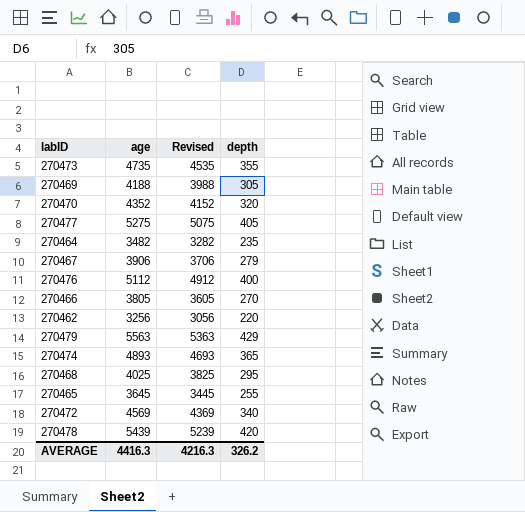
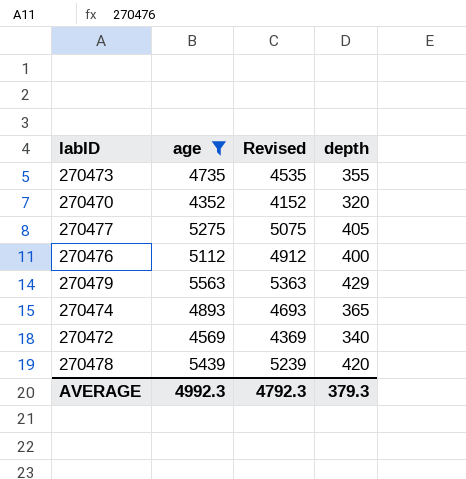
filter: none -> age >= 4352
AVERAGE | age: 4416.3 -> 4992.3
AVERAGE | Revised: 4216.3 -> 4792.3
AVERAGE | depth: 326.2 -> 379.3

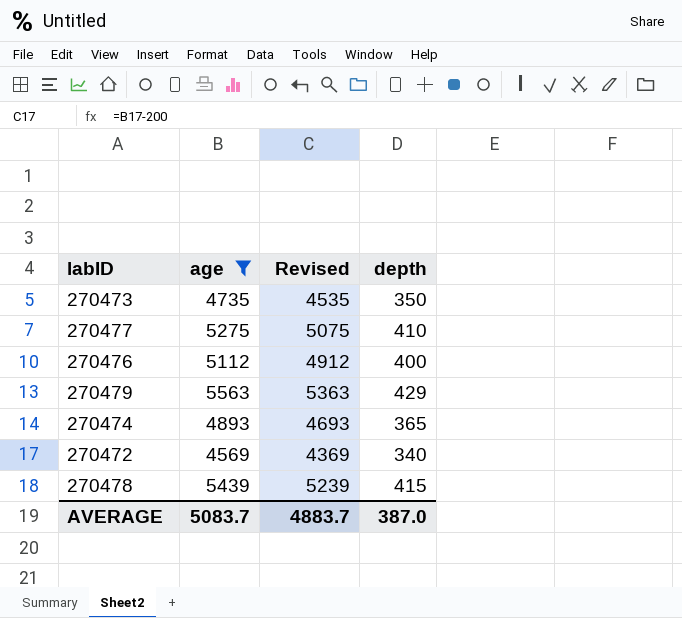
row 270470: 4352 | 4152 | 320 -> none
270473 | depth: 355 -> 350
270477 | depth: 405 -> 410
270478 | depth: 420 -> 415
AVERAGE | age: 4992.3 -> 5083.7
AVERAGE | Revised: 4792.3 -> 4883.7
AVERAGE | depth: 379.3 -> 387.0

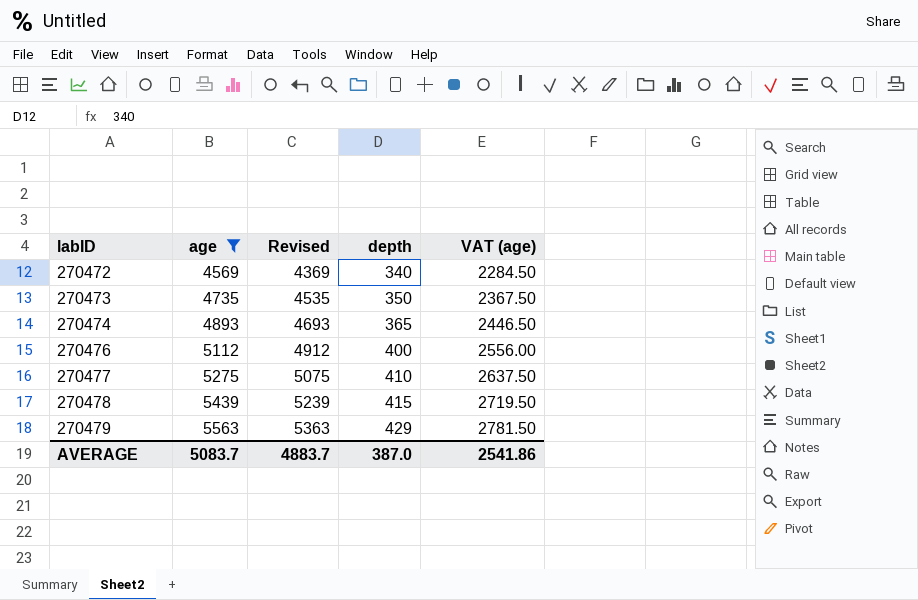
row order: none -> labID ascending
column VAT (age) | formula: none -> [age] * 0.5

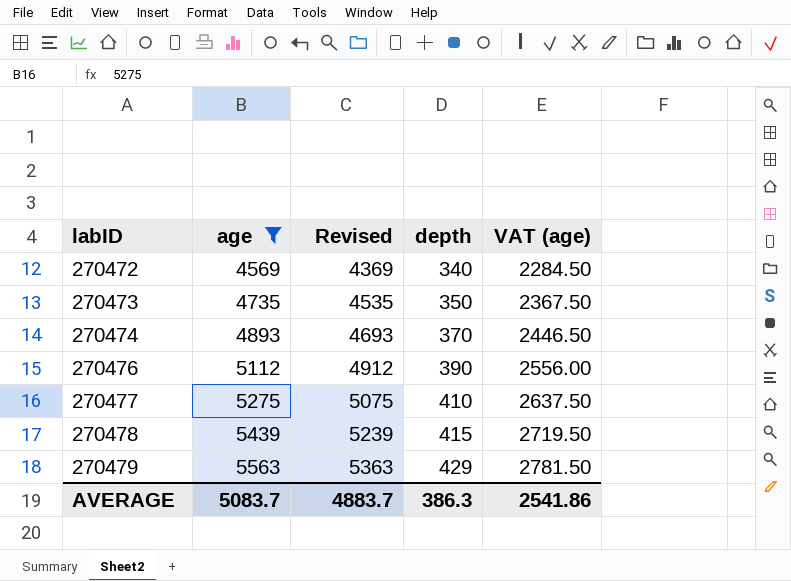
270474 | depth: 365 -> 370
270476 | depth: 400 -> 390
AVERAGE | depth: 387.0 -> 386.3

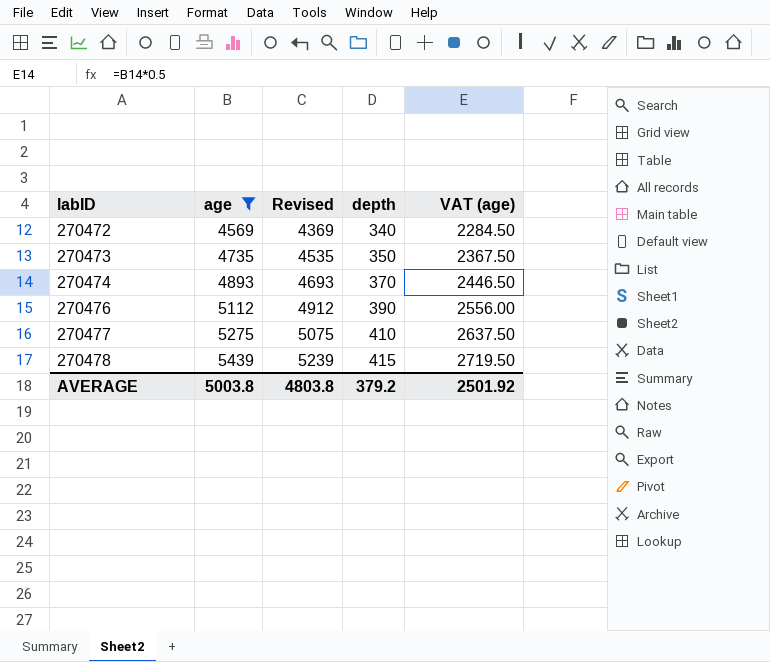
row 270479: 5563 | 5363 | 429 | 2781.50 -> none
AVERAGE | age: 5083.7 -> 5003.8
AVERAGE | Revised: 4883.7 -> 4803.8
AVERAGE | depth: 386.3 -> 379.2
AVERAGE | VAT (age): 2541.86 -> 2501.92

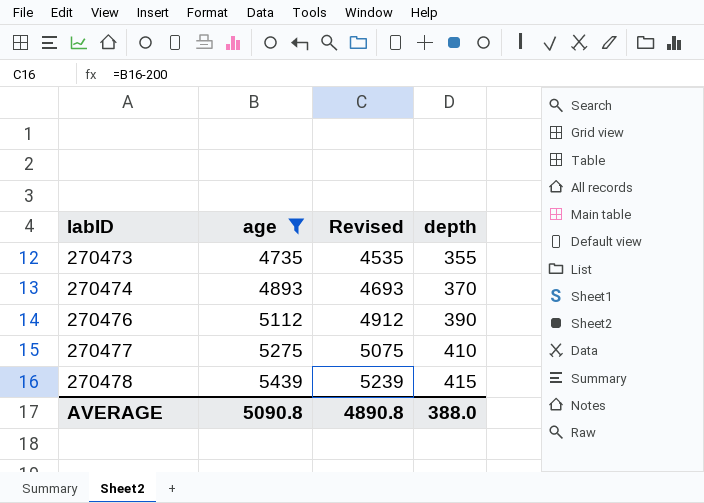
column VAT (age) | formula: [age] * 0.5 -> none
row 270472: 4569 | 4369 | 340 | 2284.50 -> none
270473 | depth: 350 -> 355
AVERAGE | age: 5003.8 -> 5090.8
AVERAGE | Revised: 4803.8 -> 4890.8
AVERAGE | depth: 379.2 -> 388.0

